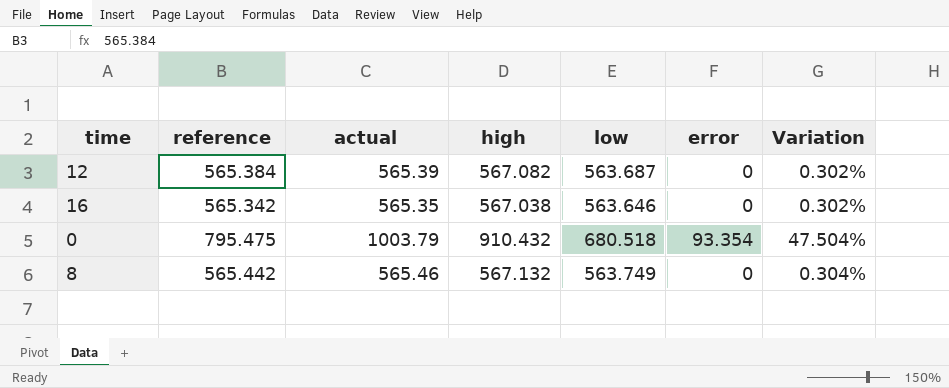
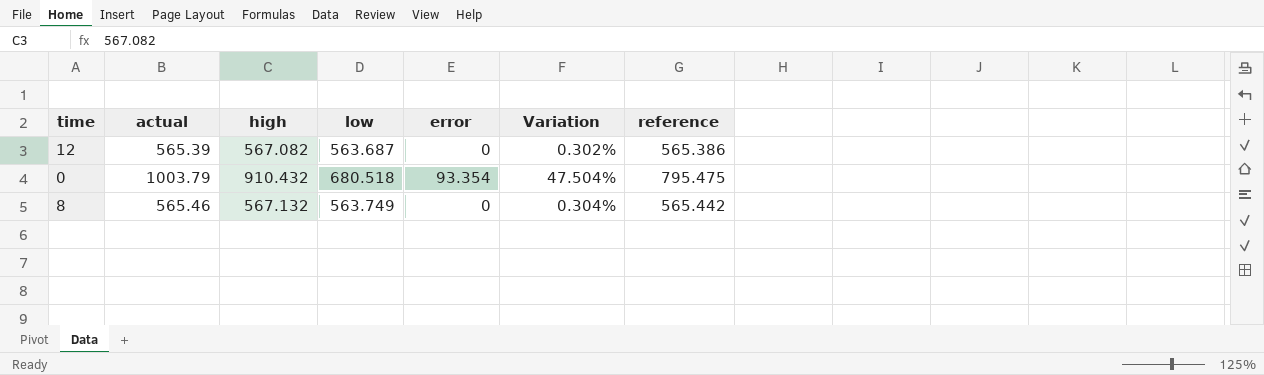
column reference | position: 2 -> 7
row 16: 565.342 | 565.35 | 567.038 | 563.646 | 0 | 0.302% -> none
12 | reference: 565.384 -> 565.386

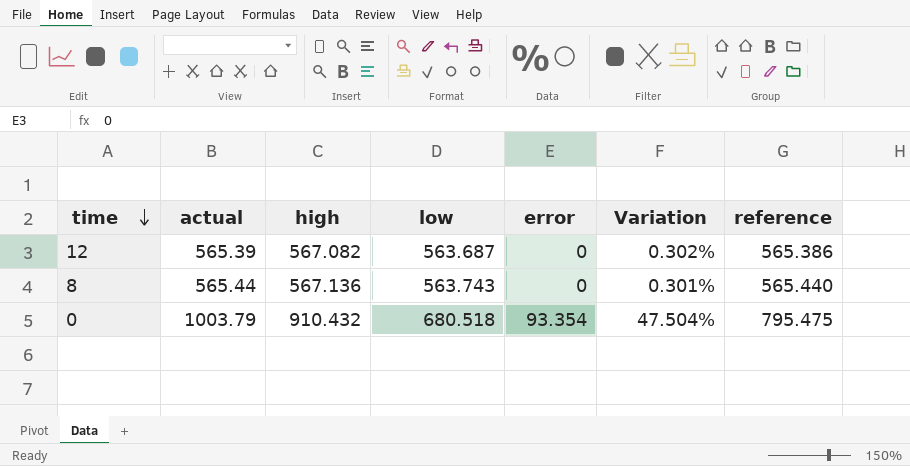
row order: none -> time descending
8 | actual: 565.46 -> 565.44
8 | high: 567.132 -> 567.136
8 | low: 563.749 -> 563.743
8 | Variation: 0.304% -> 0.301%
8 | reference: 565.442 -> 565.440

